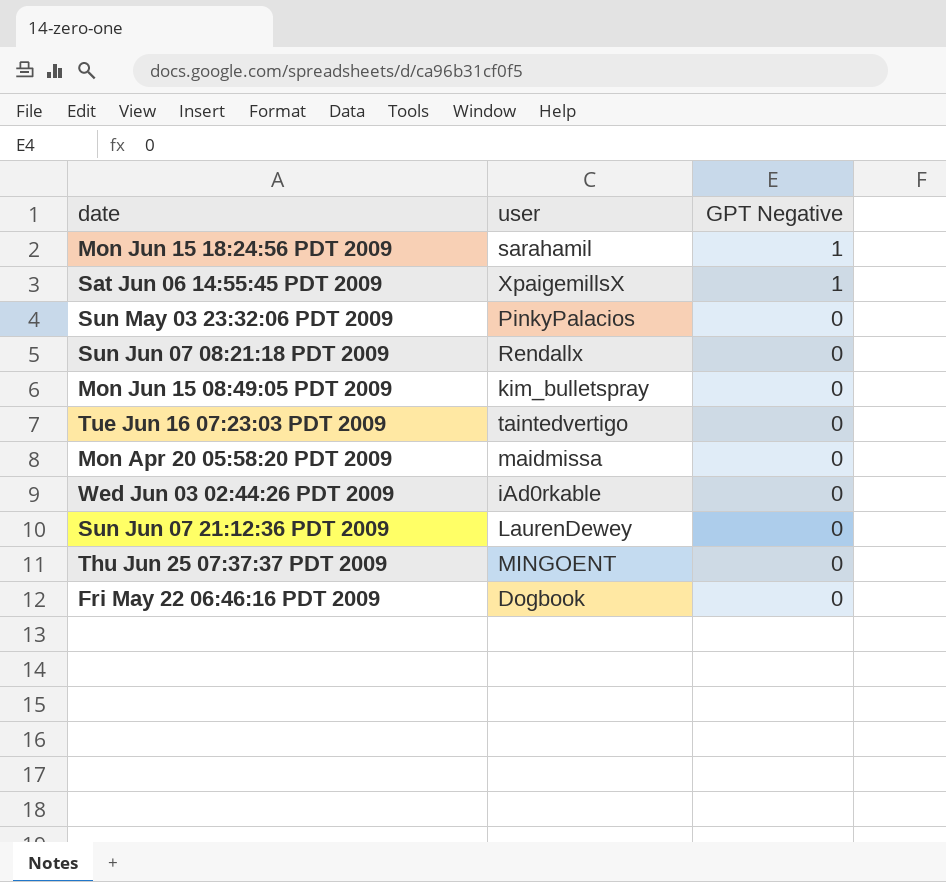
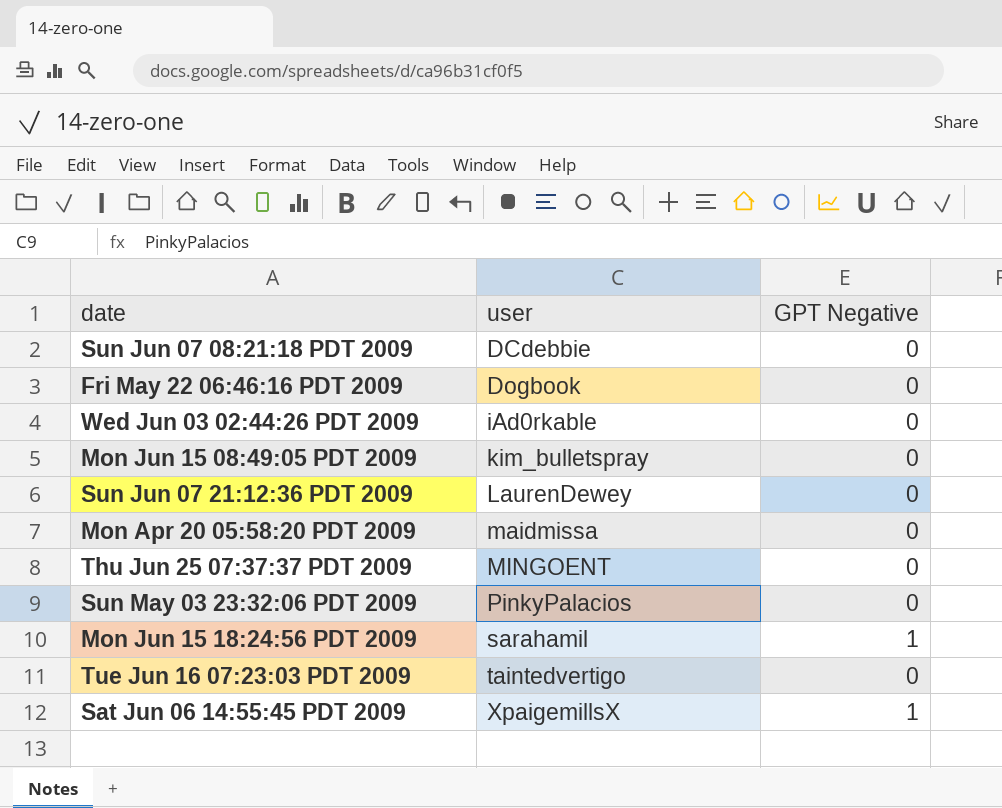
row order: GPT Negative descending -> user ascending
Sun Jun 07 08:21:18 PDT 2009 | user: Rendallx -> DCdebbie

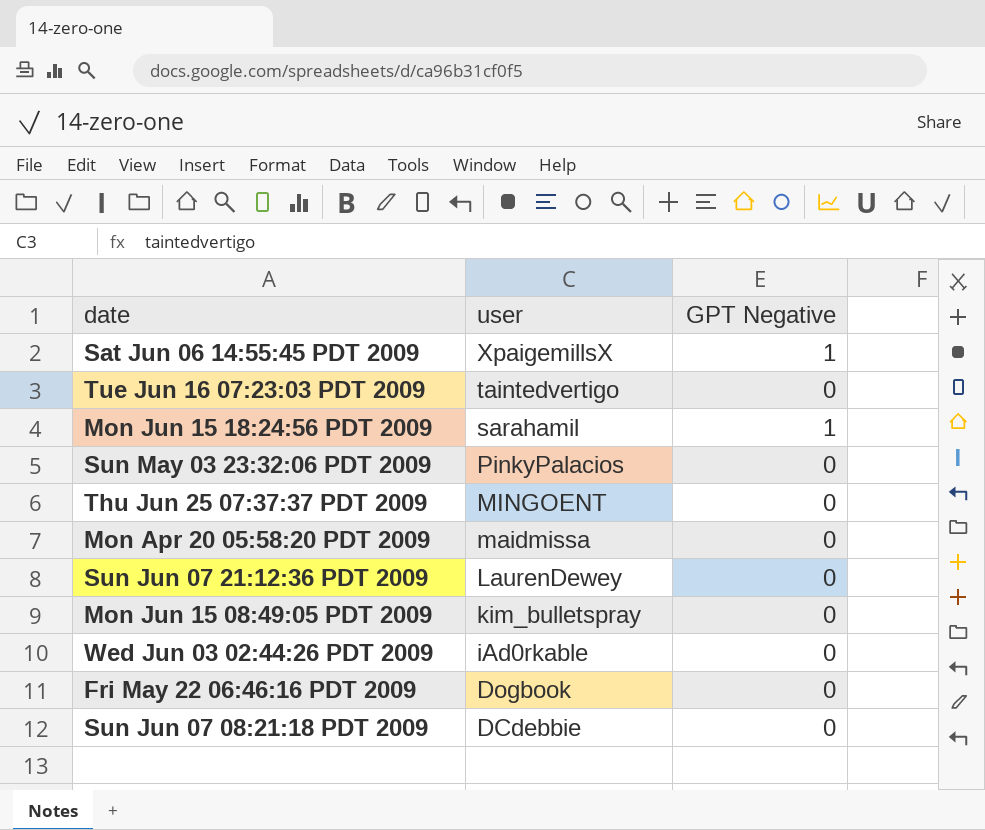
row order: user ascending -> user descending

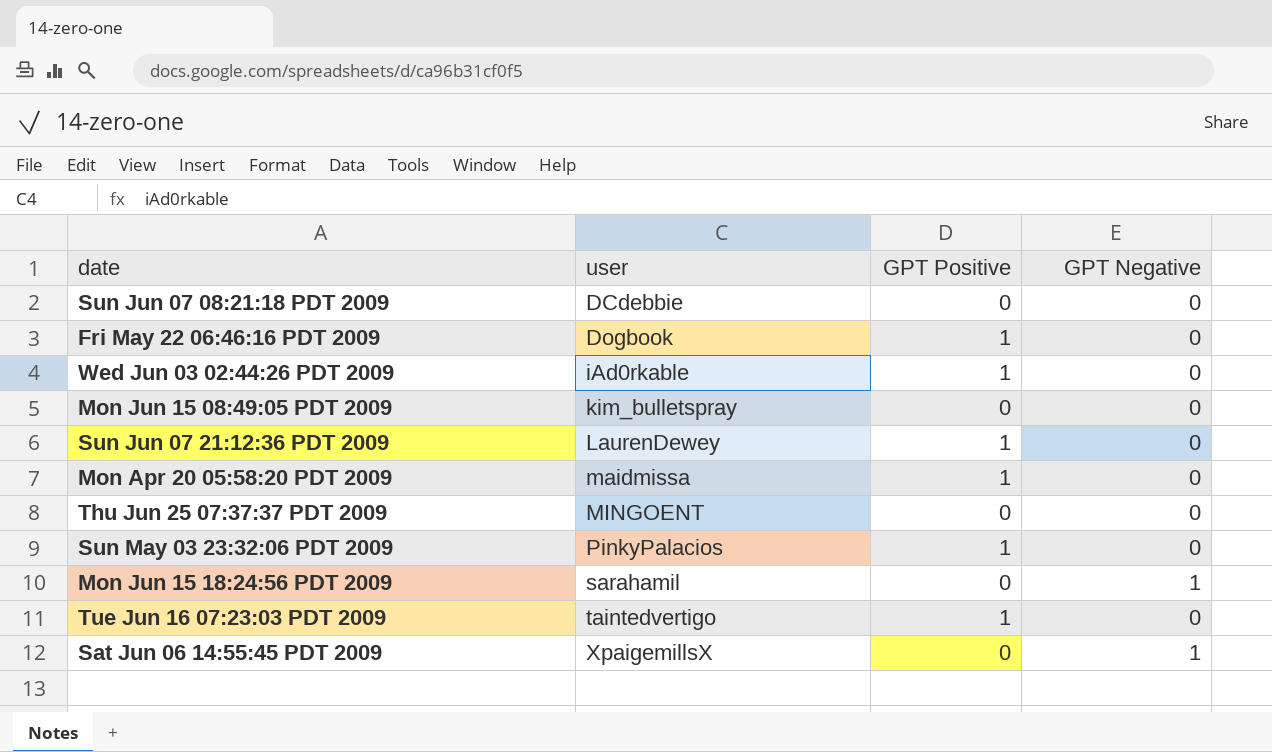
row order: user descending -> user ascending
column GPT Positive | position: none -> 3

